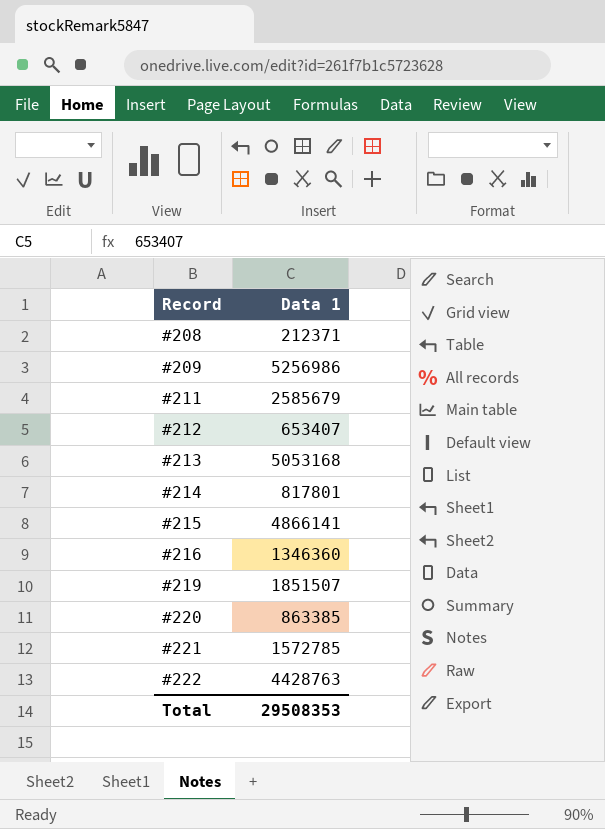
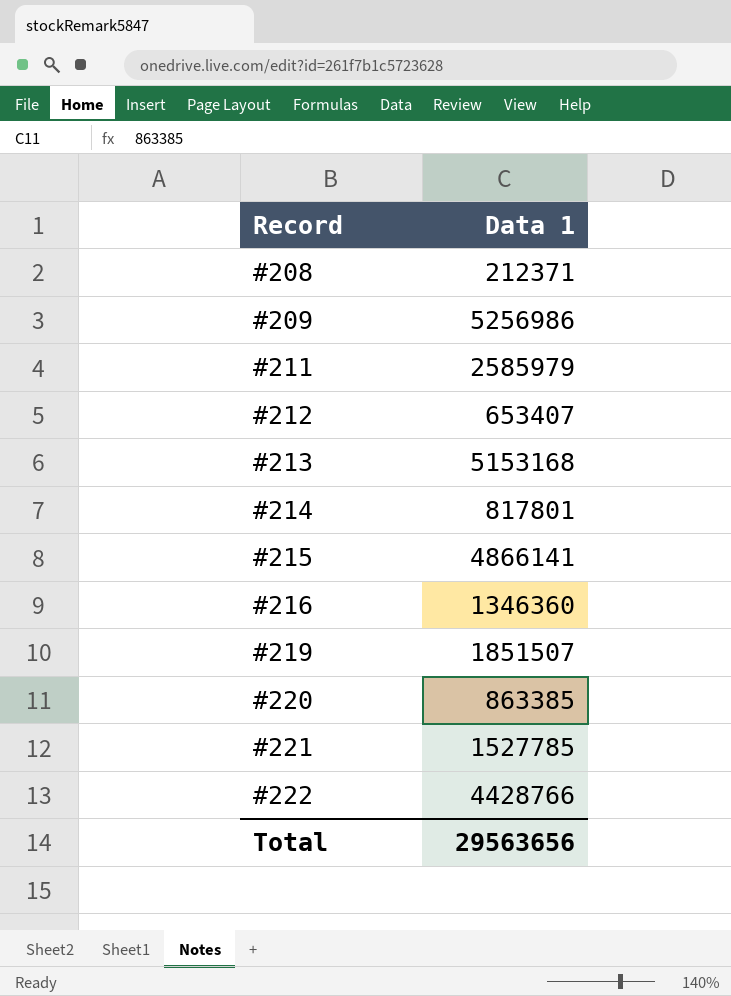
#211 | Data 1: 2585679 -> 2585979
#213 | Data 1: 5053168 -> 5153168
#221 | Data 1: 1572785 -> 1527785
#222 | Data 1: 4428763 -> 4428766
Total | Data 1: 29508353 -> 29563656

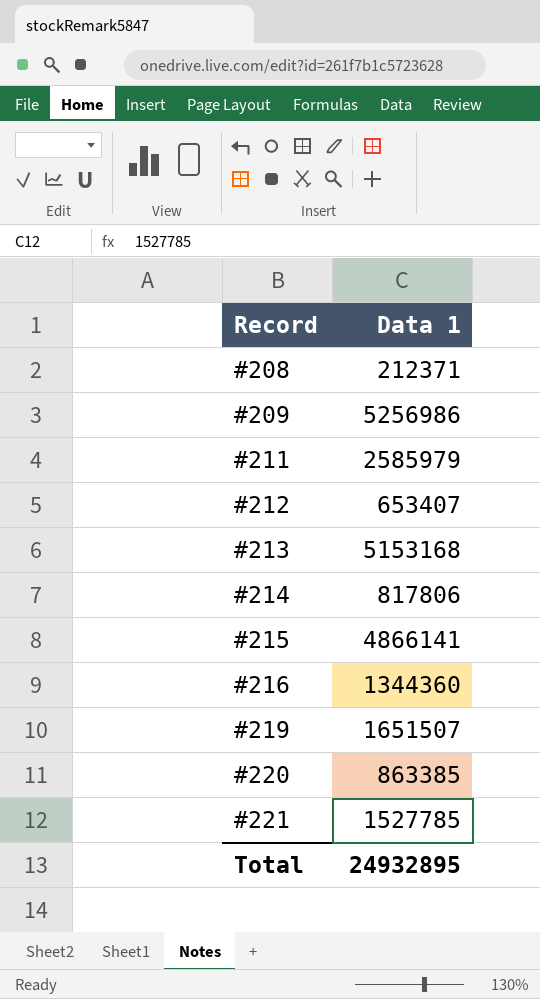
row #222: 4428766 -> none
#214 | Data 1: 817801 -> 817806
#216 | Data 1: 1346360 -> 1344360
#219 | Data 1: 1851507 -> 1651507
Total | Data 1: 29563656 -> 24932895

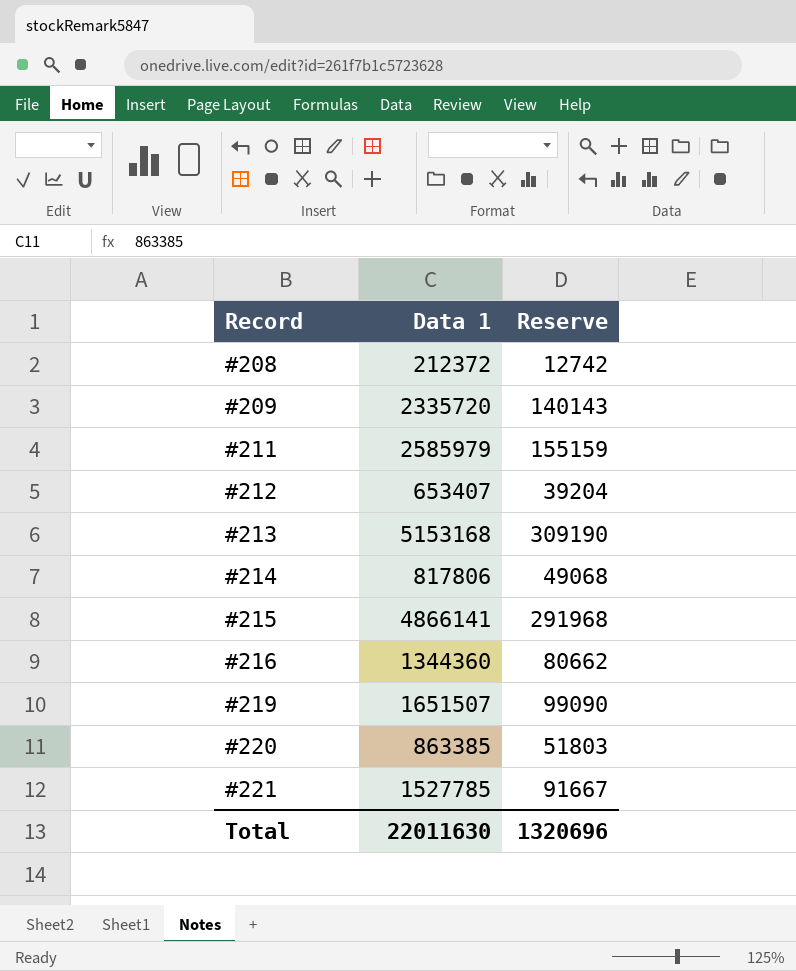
column Reserve | formula: none -> [Data 1] * 0.06
#208 | Data 1: 212371 -> 212372
#209 | Data 1: 5256986 -> 2335720
Total | Data 1: 24932895 -> 22011630

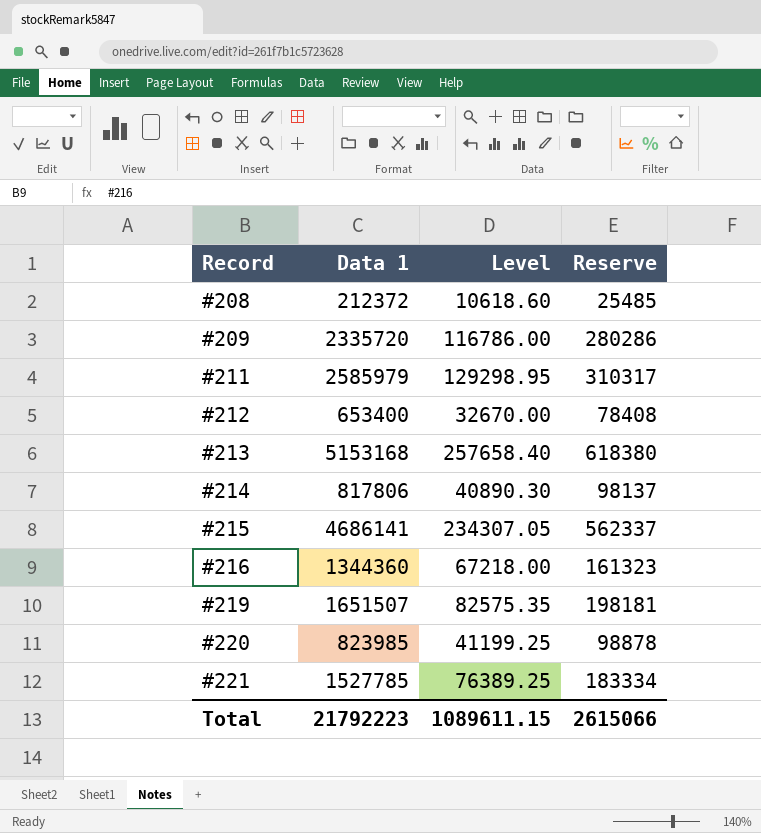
column Level | formula: none -> [Data 1] * 0.05
column Reserve | formula: [Data 1] * 0.06 -> [Data 1] * 0.12
#212 | Data 1: 653407 -> 653400
#215 | Data 1: 4866141 -> 4686141
#220 | Data 1: 863385 -> 823985
Total | Data 1: 22011630 -> 21792223
Total | Reserve: 1320696 -> 2615066

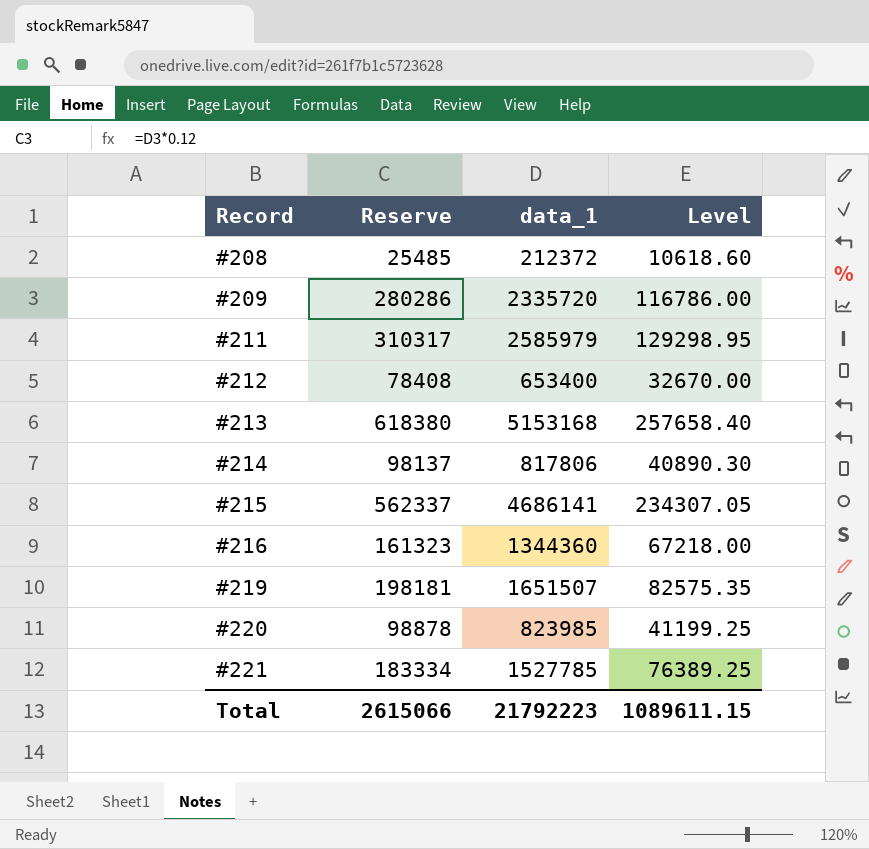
column Reserve | position: 4 -> 2
column name: Data 1 -> data_1

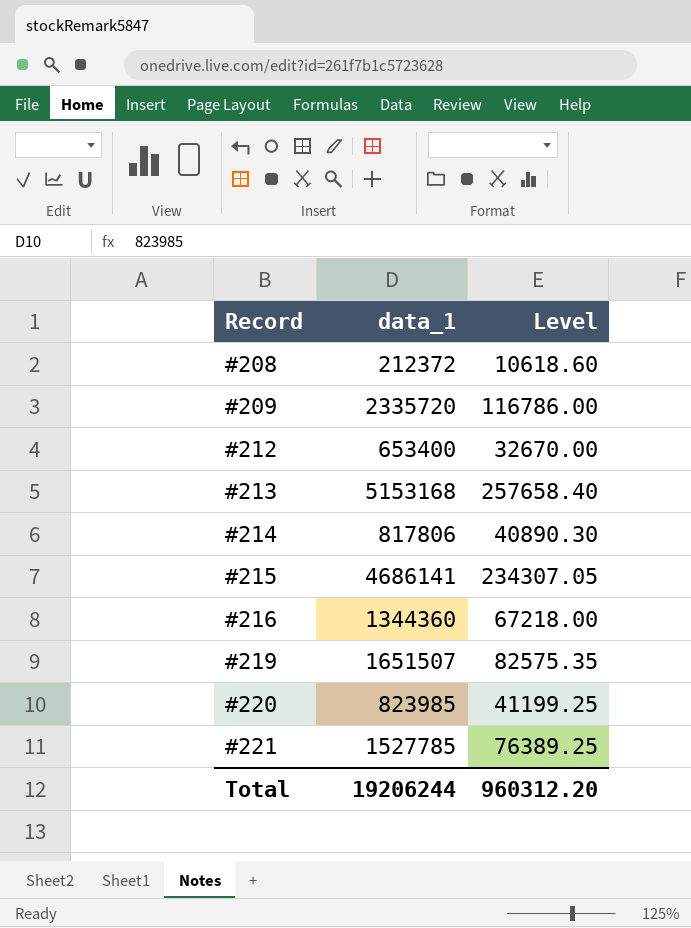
column Reserve | formula: [data_1] * 0.12 -> none
row #211: 310317 | 2585979 | 129298.95 -> none
Total | data_1: 21792223 -> 19206244
Total | Level: 1089611.15 -> 960312.20

